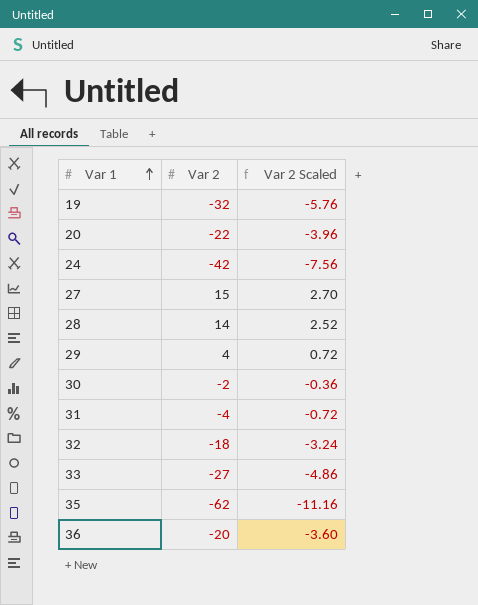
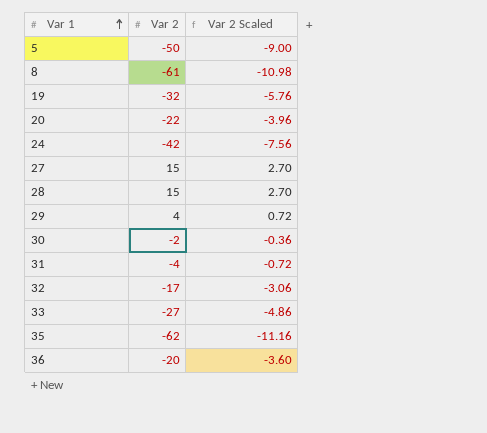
row 5: none -> -50 | -9.00
row 8: none -> -61 | -10.98
28 | Var 2: 14 -> 15
28 | Var 2 Scaled: 2.52 -> 2.70
32 | Var 2: -18 -> -17
32 | Var 2 Scaled: -3.24 -> -3.06

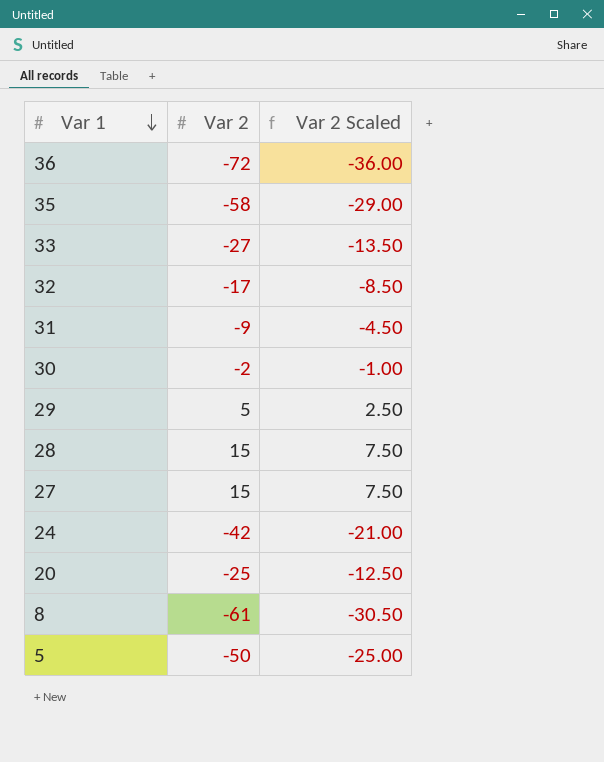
row order: Var 1 ascending -> Var 1 descending
column Var 2 Scaled | formula: [Var 2] * 0.18 -> [Var 2] * 0.5
row 19: -32 | -5.76 -> none
36 | Var 2: -20 -> -72
35 | Var 2: -62 -> -58
31 | Var 2: -4 -> -9
29 | Var 2: 4 -> 5
20 | Var 2: -22 -> -25

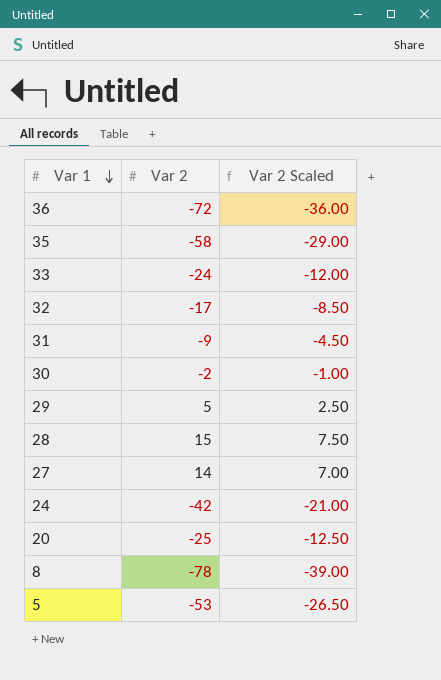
33 | Var 2: -27 -> -24
33 | Var 2 Scaled: -13.50 -> -12.00
27 | Var 2: 15 -> 14
27 | Var 2 Scaled: 7.50 -> 7.00
8 | Var 2: -61 -> -78
8 | Var 2 Scaled: -30.50 -> -39.00
5 | Var 2: -50 -> -53
5 | Var 2 Scaled: -25.00 -> -26.50

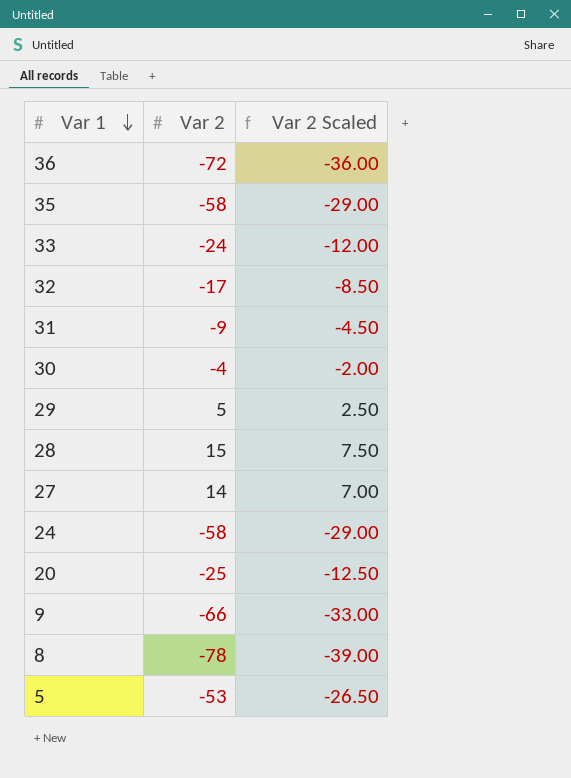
30 | Var 2: -2 -> -4
30 | Var 2 Scaled: -1.00 -> -2.00
24 | Var 2: -42 -> -58
24 | Var 2 Scaled: -21.00 -> -29.00
row 9: none -> -66 | -33.00

